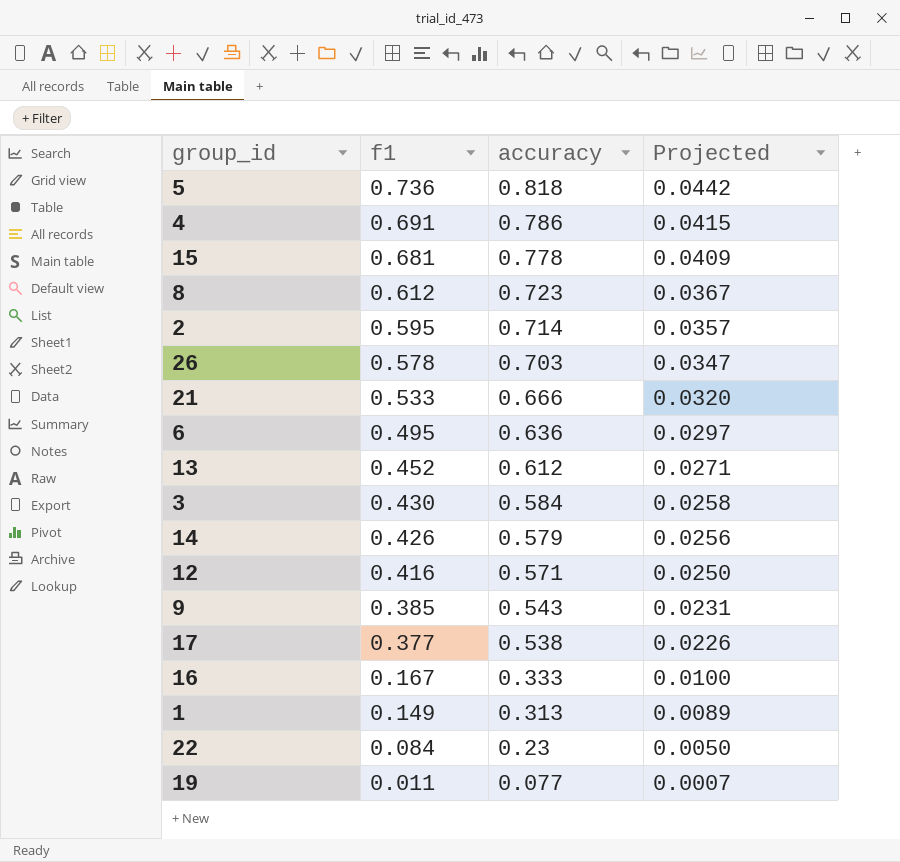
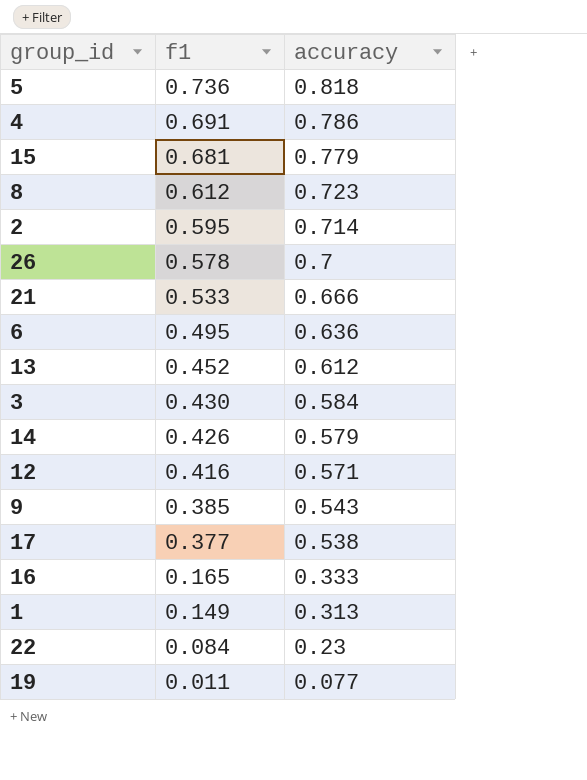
column Projected | formula: [f1] * 0.06 -> none
15 | accuracy: 0.778 -> 0.779
26 | accuracy: 0.703 -> 0.7
16 | f1: 0.167 -> 0.165

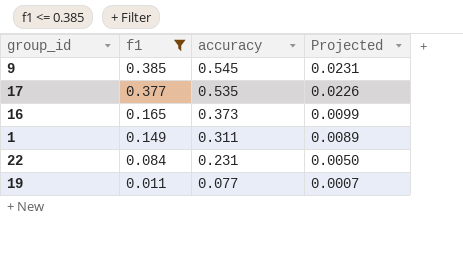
filter: none -> f1 <= 0.385
column Projected | formula: none -> [f1] * 0.06
9 | accuracy: 0.543 -> 0.545
17 | accuracy: 0.538 -> 0.535
16 | accuracy: 0.333 -> 0.373
1 | accuracy: 0.313 -> 0.311
22 | accuracy: 0.23 -> 0.231

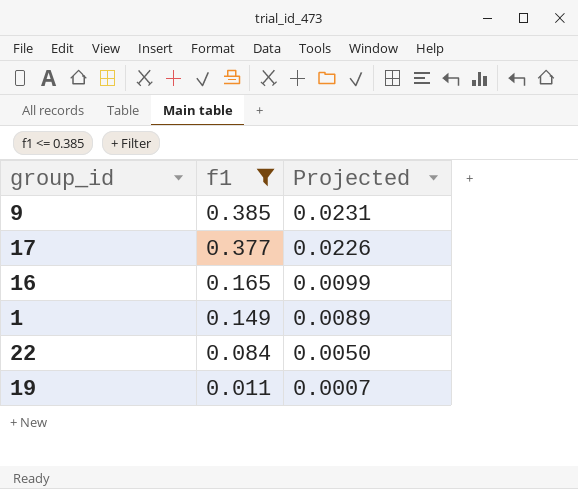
column accuracy | position: 3 -> none

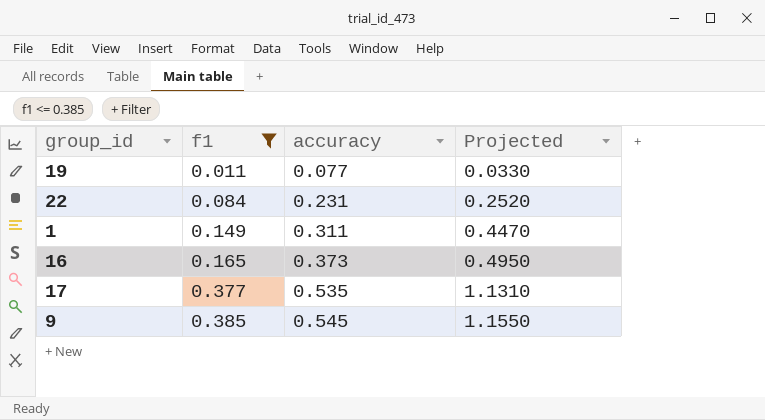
row order: f1 descending -> f1 ascending
column accuracy | position: none -> 3
column Projected | formula: [f1] * 0.06 -> [f1] * 3

